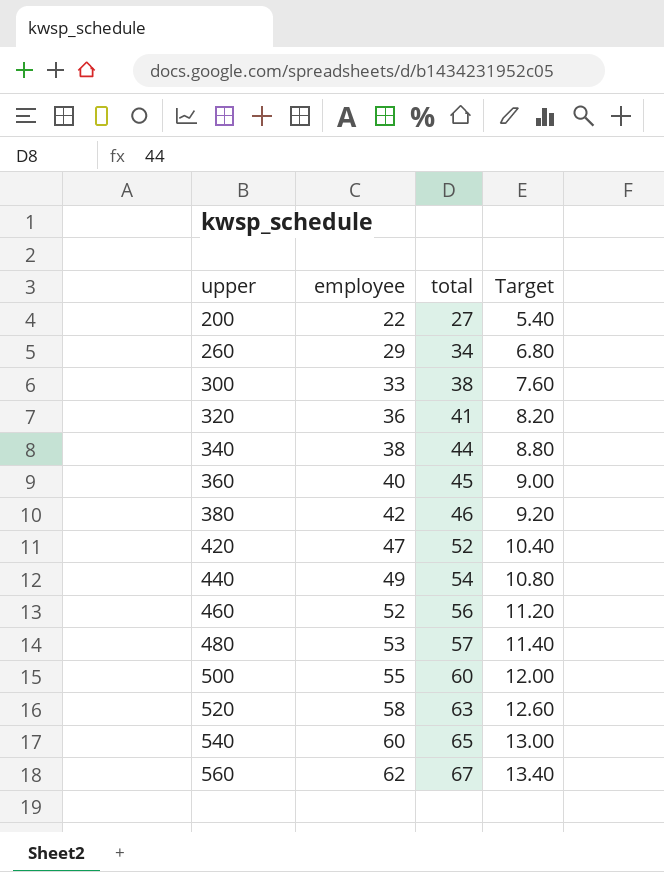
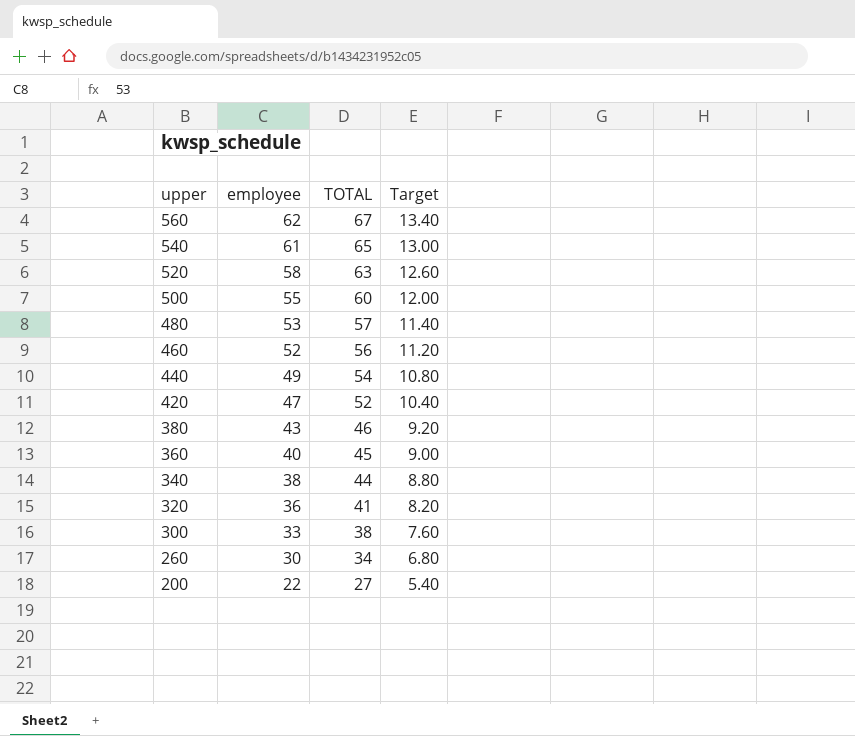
row order: upper ascending -> upper descending
column name: total -> TOTAL
540 | employee: 60 -> 61
380 | employee: 42 -> 43
260 | employee: 29 -> 30

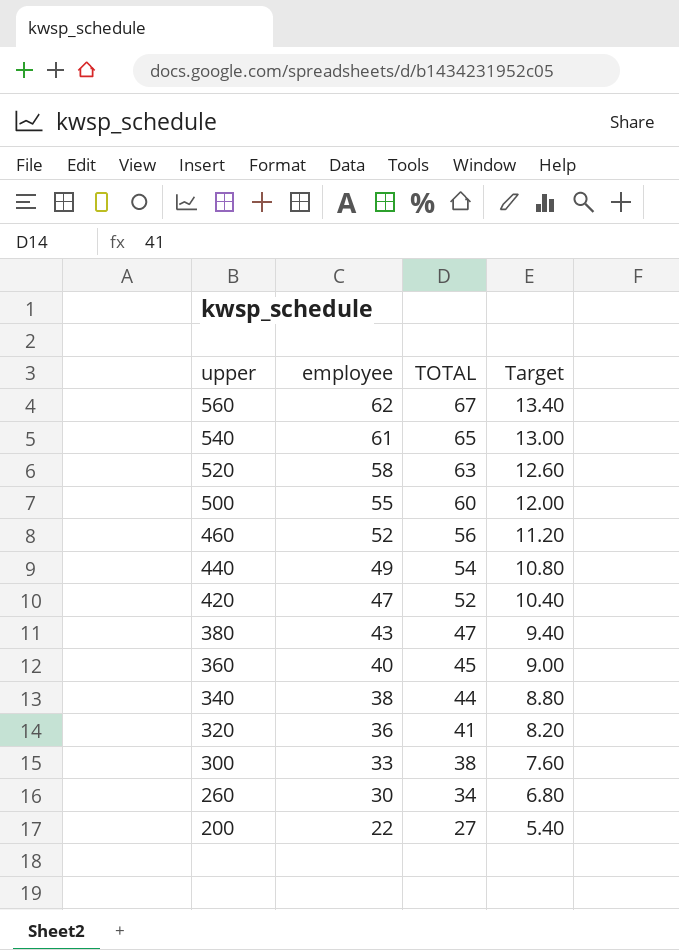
row 480: 53 | 57 | 11.40 -> none
380 | TOTAL: 46 -> 47
380 | Target: 9.20 -> 9.40

